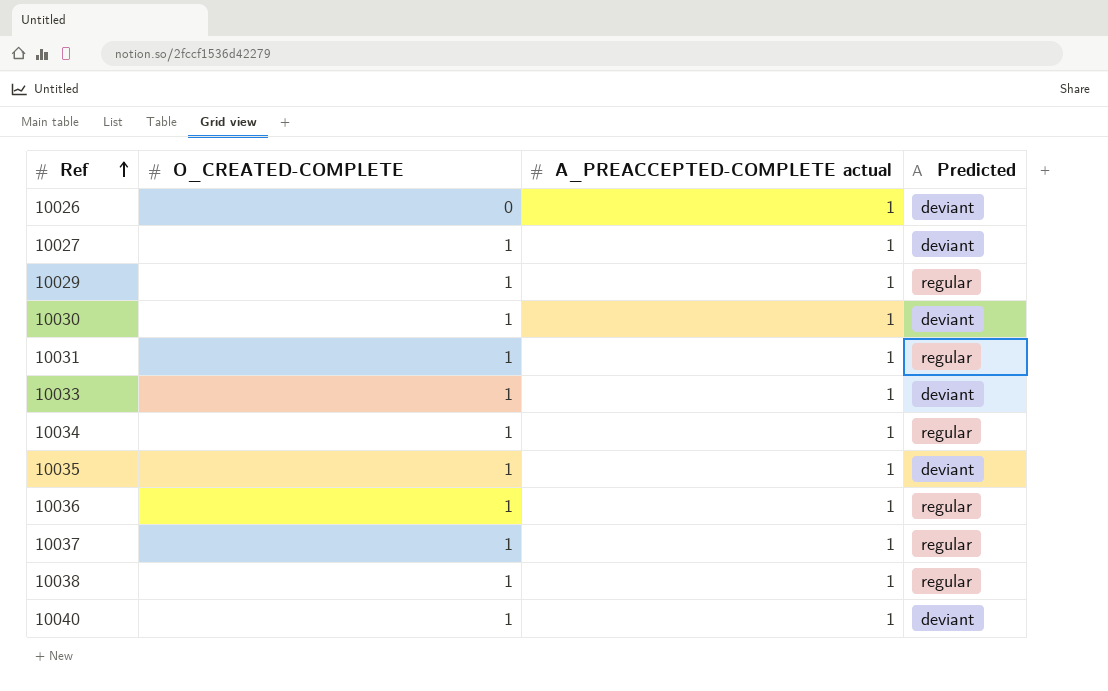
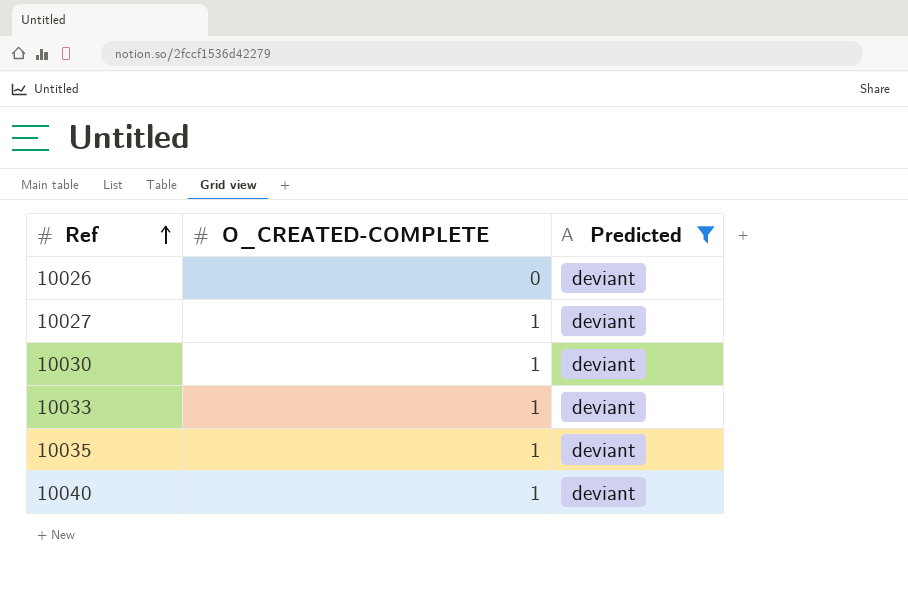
filter: none -> Predicted = deviant
column A_PREACCEPTED-COMPLETE actual | position: 3 -> none

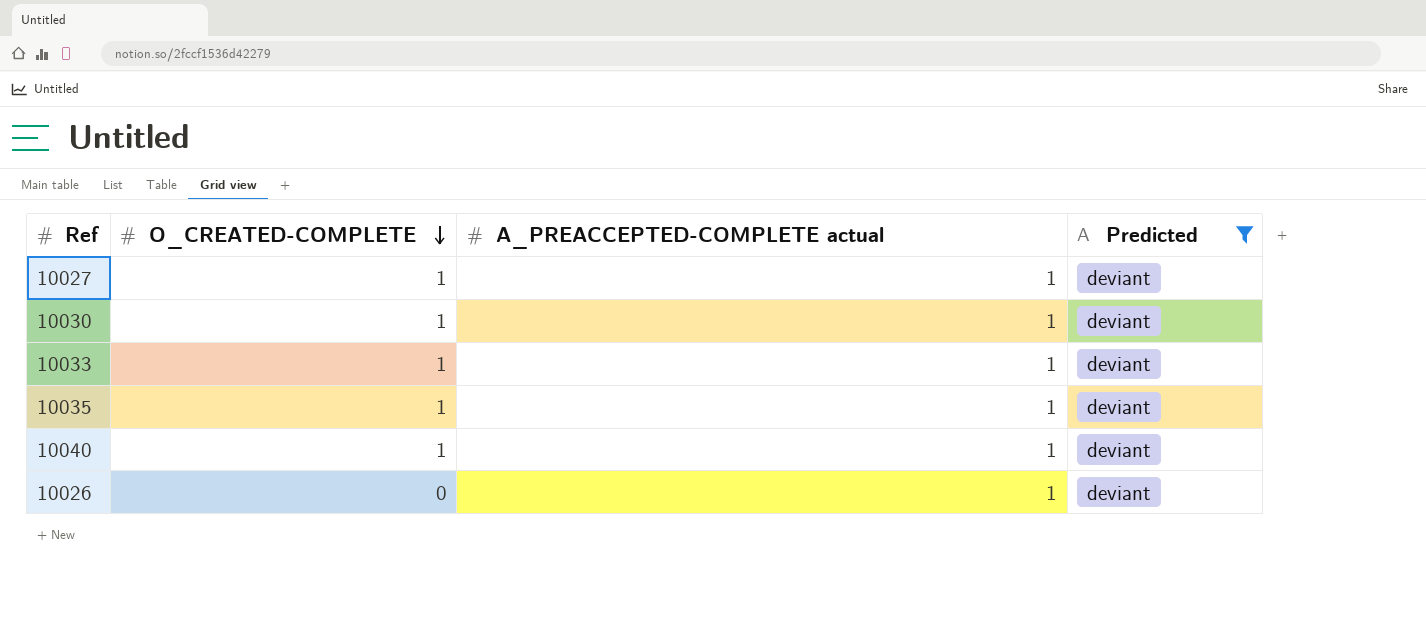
row order: Ref ascending -> O_CREATED-COMPLETE descending
column A_PREACCEPTED-COMPLETE actual | position: none -> 3

